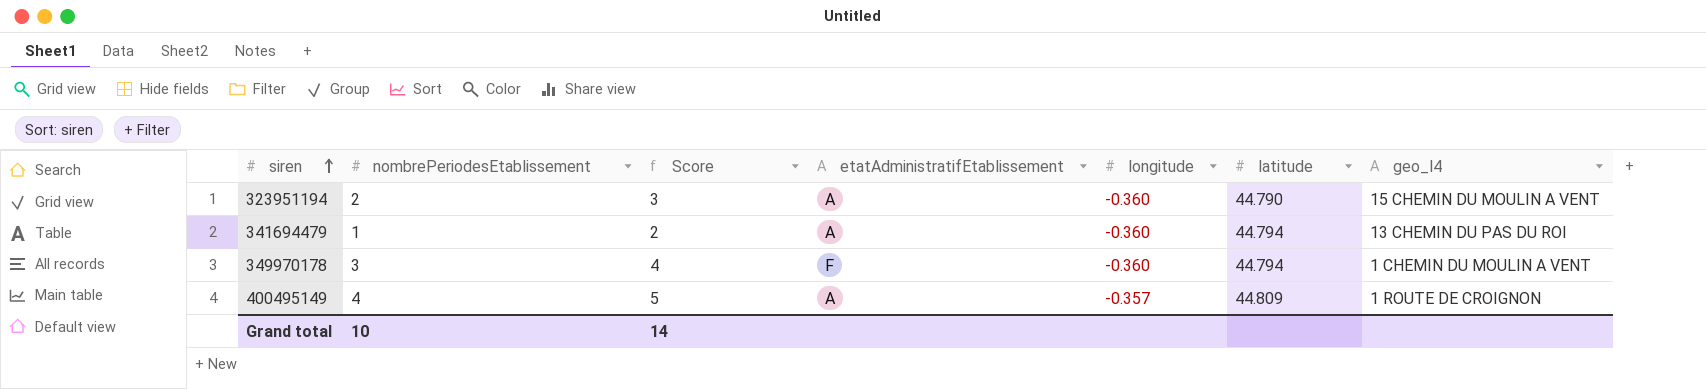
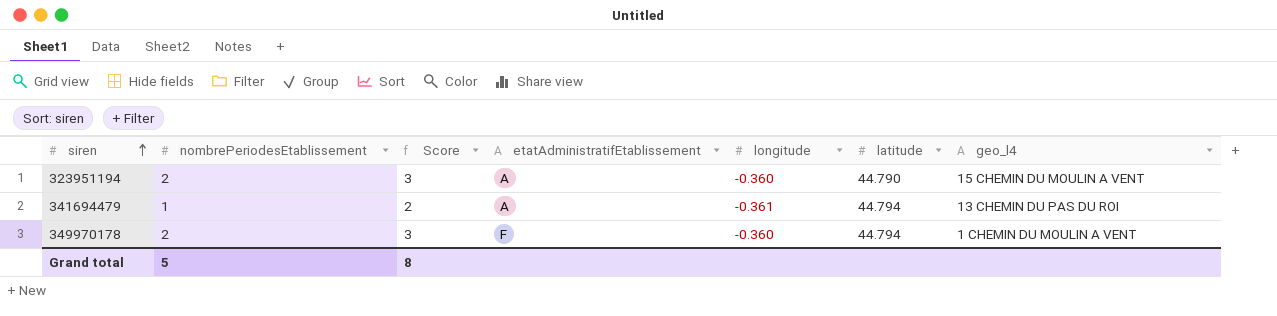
row 400495149: 4 | 5 | A | -0.357 | 44.809 | 1 ROUTE DE CROIGNON -> none
341694479 | longitude: -0.360 -> -0.361
349970178 | nombrePeriodesEtablissement: 3 -> 2
349970178 | Score: 4 -> 3
Grand total | nombrePeriodesEtablissement: 10 -> 5
Grand total | Score: 14 -> 8

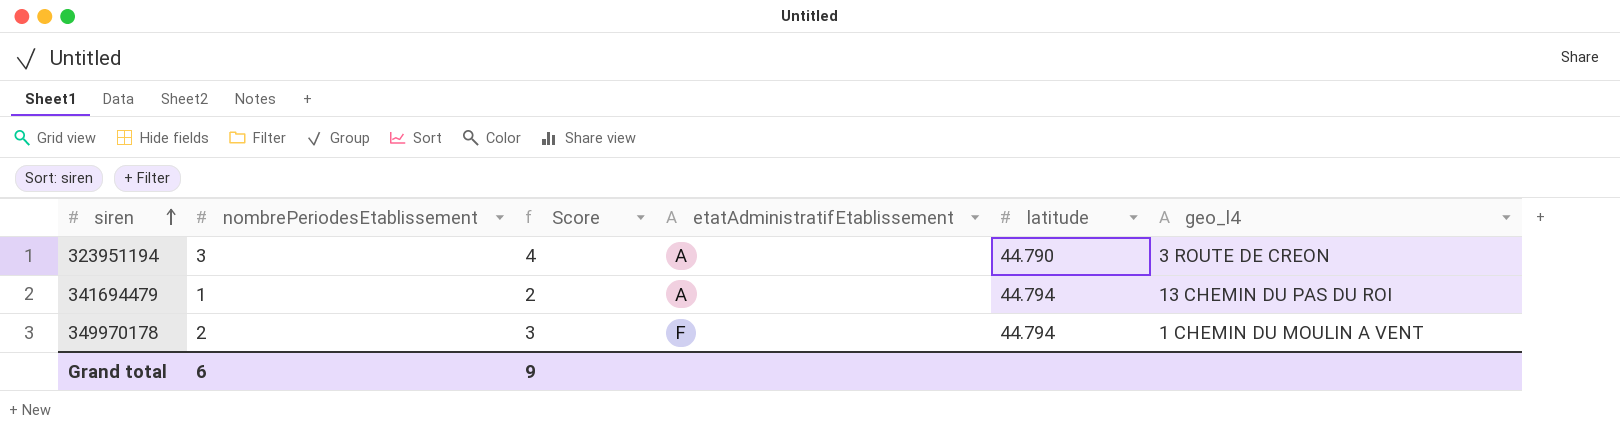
column longitude | position: 5 -> none
323951194 | nombrePeriodesEtablissement: 2 -> 3
323951194 | Score: 3 -> 4
323951194 | geo_l4: 15 CHEMIN DU MOULIN A VENT -> 3 ROUTE DE CREON
Grand total | nombrePeriodesEtablissement: 5 -> 6
Grand total | Score: 8 -> 9

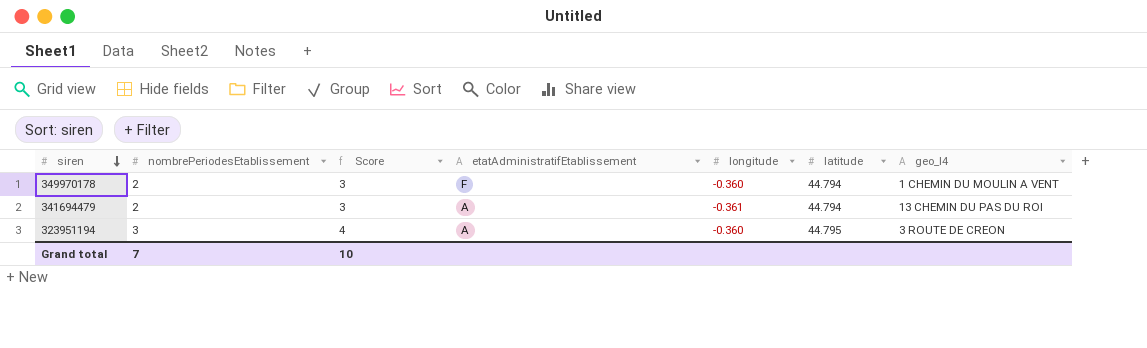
row order: siren ascending -> siren descending
column longitude | position: none -> 5
341694479 | nombrePeriodesEtablissement: 1 -> 2
341694479 | Score: 2 -> 3
323951194 | latitude: 44.790 -> 44.795
Grand total | nombrePeriodesEtablissement: 6 -> 7
Grand total | Score: 9 -> 10

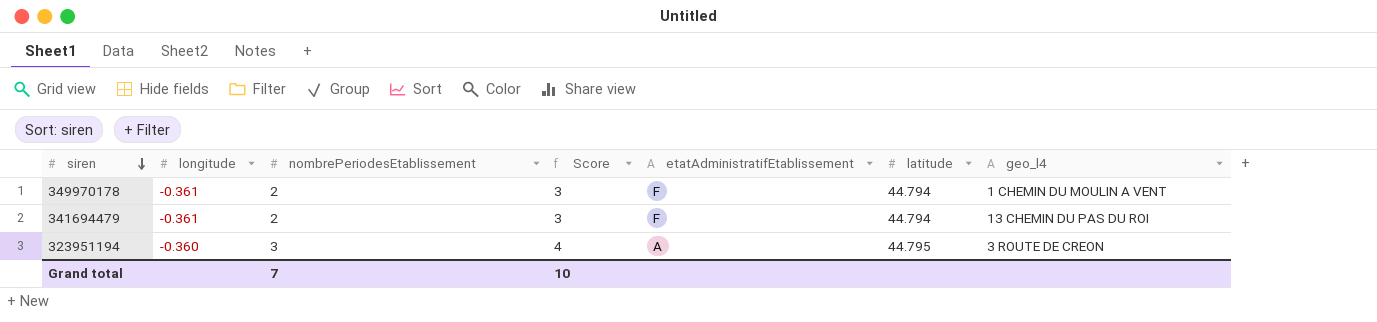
column longitude | position: 5 -> 2
349970178 | longitude: -0.360 -> -0.361
341694479 | etatAdministratifEtablissement: A -> F

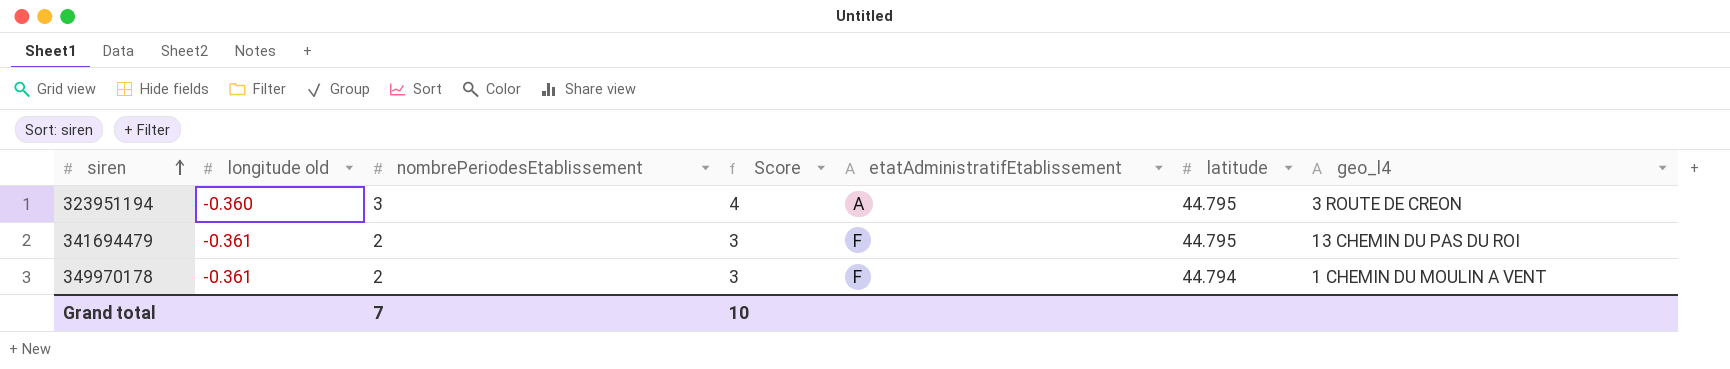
row order: siren descending -> siren ascending
column name: longitude -> longitude old
341694479 | latitude: 44.794 -> 44.795

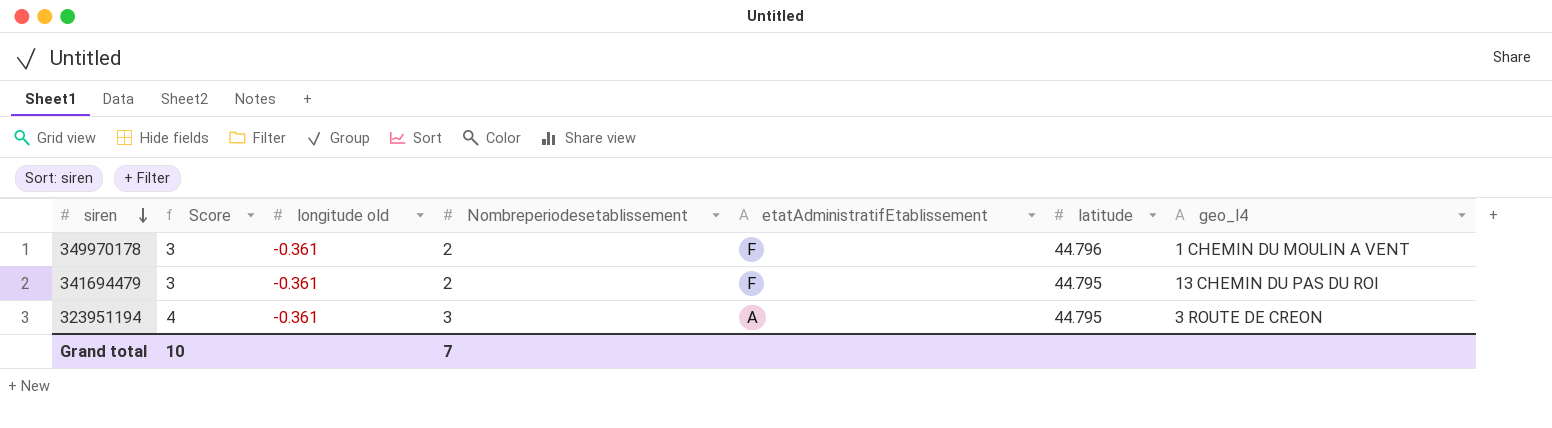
row order: siren ascending -> siren descending
column Score | position: 4 -> 2
column name: nombrePeriodesEtablissement -> Nombreperiodesetablissement
349970178 | latitude: 44.794 -> 44.796
323951194 | longitude old: -0.360 -> -0.361

